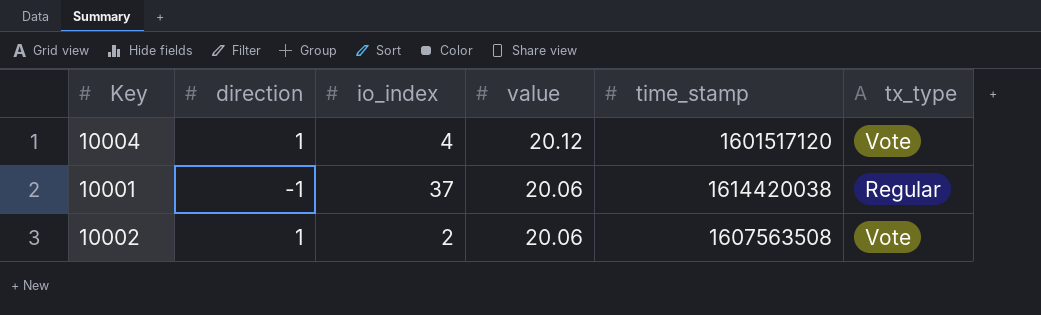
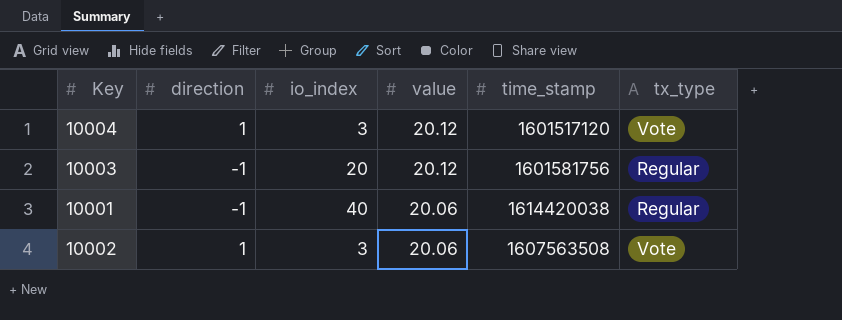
10004 | io_index: 4 -> 3
row 10003: none -> -1 | 20 | 20.12 | 1601581756 | Regular
10001 | io_index: 37 -> 40
10002 | io_index: 2 -> 3

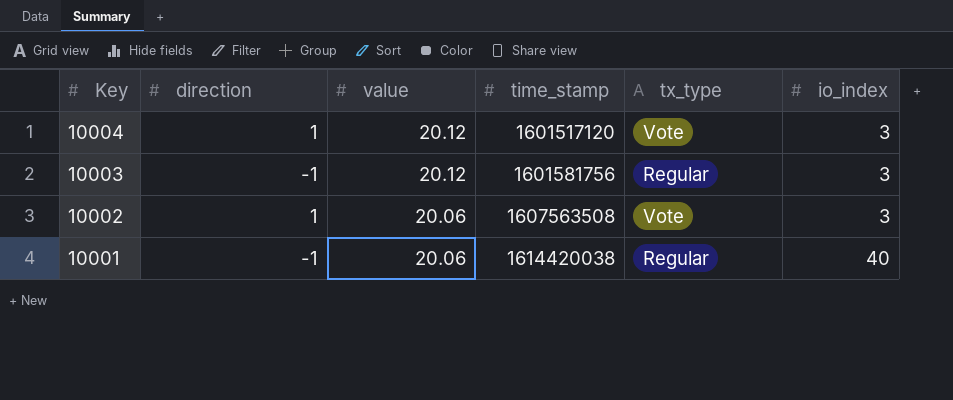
row order: value descending -> Key descending
column io_index | position: 3 -> 6
10003 | io_index: 20 -> 3

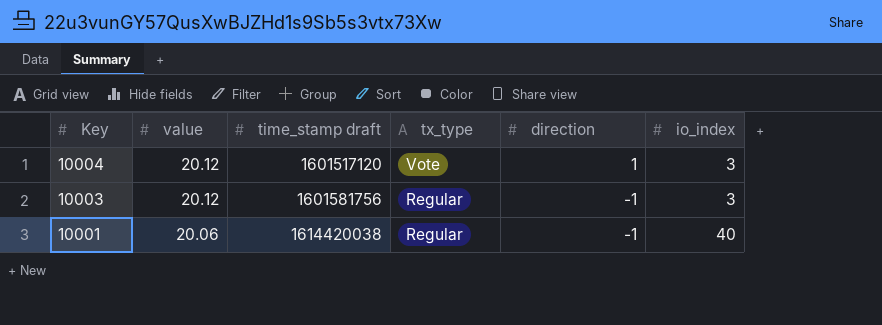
column name: time_stamp -> time_stamp draft
column direction | position: 2 -> 5
row 10002: 1 | 20.06 | 1607563508 | Vote | 3 -> none

